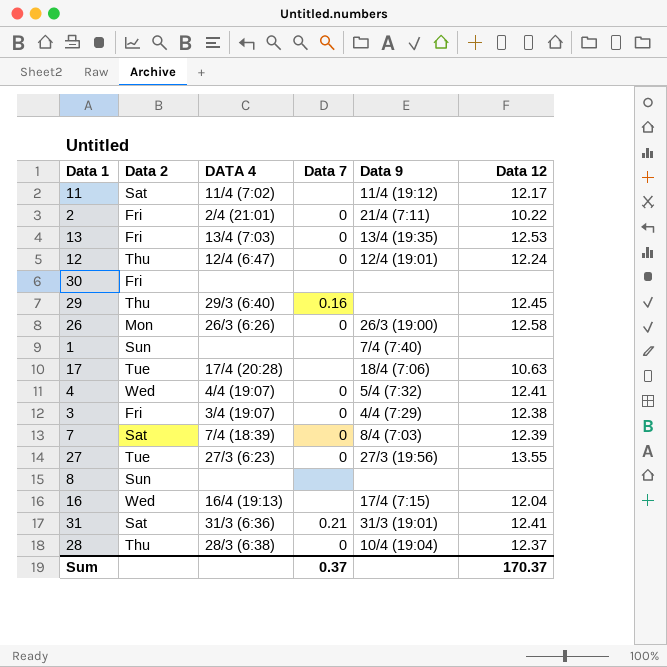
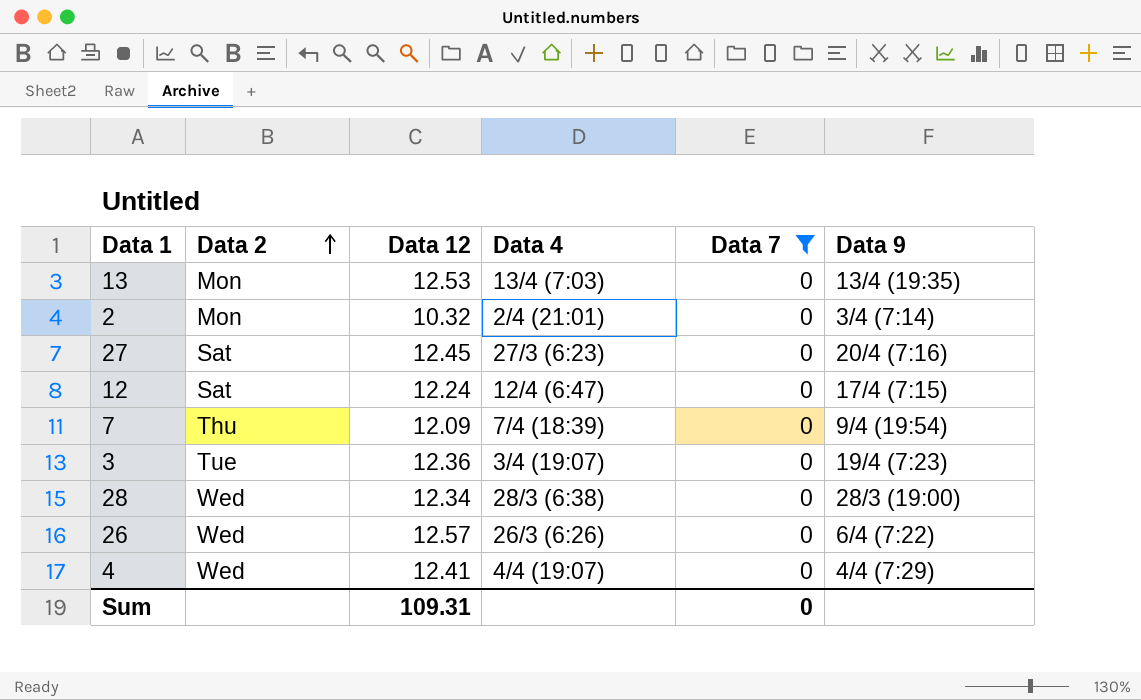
filter: none -> Data 7 = 0
row order: none -> Data 2 ascending
column Data 12 | position: 6 -> 3
column name: DATA 4 -> Data 4
13 | Data 2: Fri -> Mon
2 | Data 2: Fri -> Mon
2 | Data 12: 10.22 -> 10.32
2 | Data 9: 21/4 (7:11) -> 3/4 (7:14)
27 | Data 2: Tue -> Sat
27 | Data 12: 13.55 -> 12.45
27 | Data 9: 27/3 (19:56) -> 20/4 (7:16)
12 | Data 2: Thu -> Sat
12 | Data 9: 12/4 (19:01) -> 17/4 (7:15)
7 | Data 2: Sat -> Thu
7 | Data 12: 12.39 -> 12.09
7 | Data 9: 8/4 (7:03) -> 9/4 (19:54)
3 | Data 2: Fri -> Tue
3 | Data 12: 12.38 -> 12.36
3 | Data 9: 4/4 (7:29) -> 19/4 (7:23)
28 | Data 2: Thu -> Wed
28 | Data 12: 12.37 -> 12.34
28 | Data 9: 10/4 (19:04) -> 28/3 (19:00)
26 | Data 2: Mon -> Wed
26 | Data 12: 12.58 -> 12.57
26 | Data 9: 26/3 (19:00) -> 6/4 (7:22)
4 | Data 9: 5/4 (7:32) -> 4/4 (7:29)
Sum | Data 12: 170.37 -> 109.31
Sum | Data 7: 0.37 -> 0

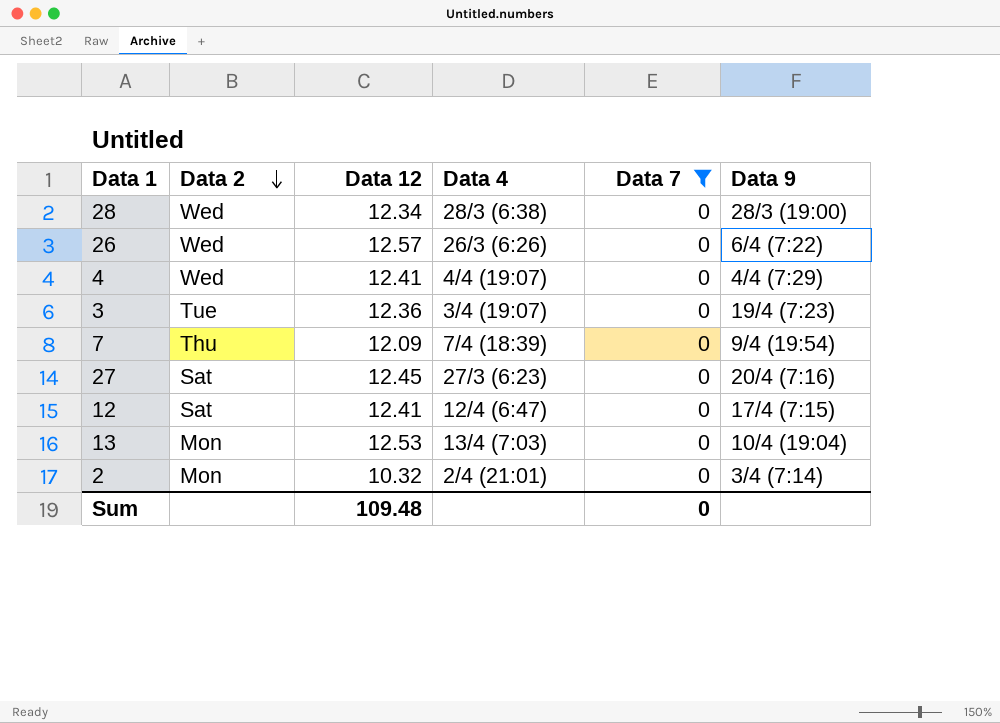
row order: Data 2 ascending -> Data 2 descending
12 | Data 12: 12.24 -> 12.41
13 | Data 9: 13/4 (19:35) -> 10/4 (19:04)
Sum | Data 12: 109.31 -> 109.48

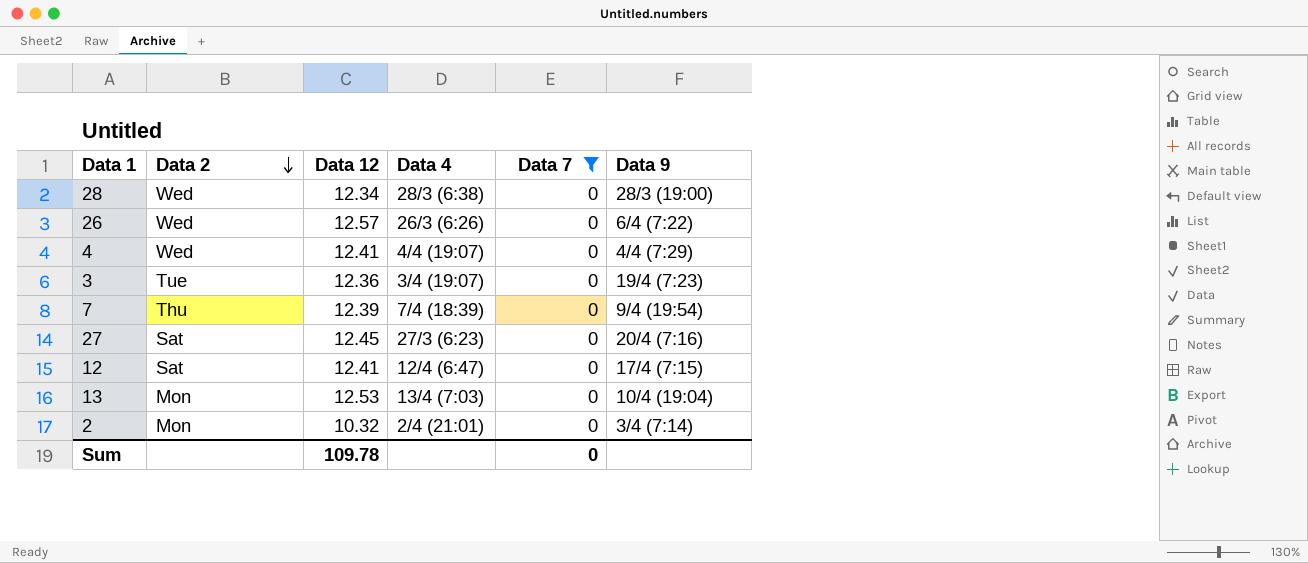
7 | Data 12: 12.09 -> 12.39
Sum | Data 12: 109.48 -> 109.78

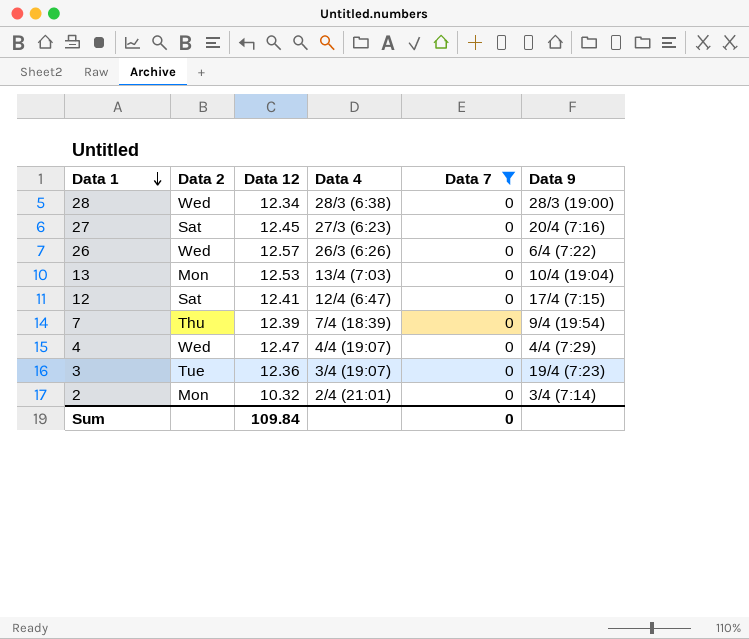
row order: Data 2 descending -> Data 1 descending
4 | Data 12: 12.41 -> 12.47
Sum | Data 12: 109.78 -> 109.84

